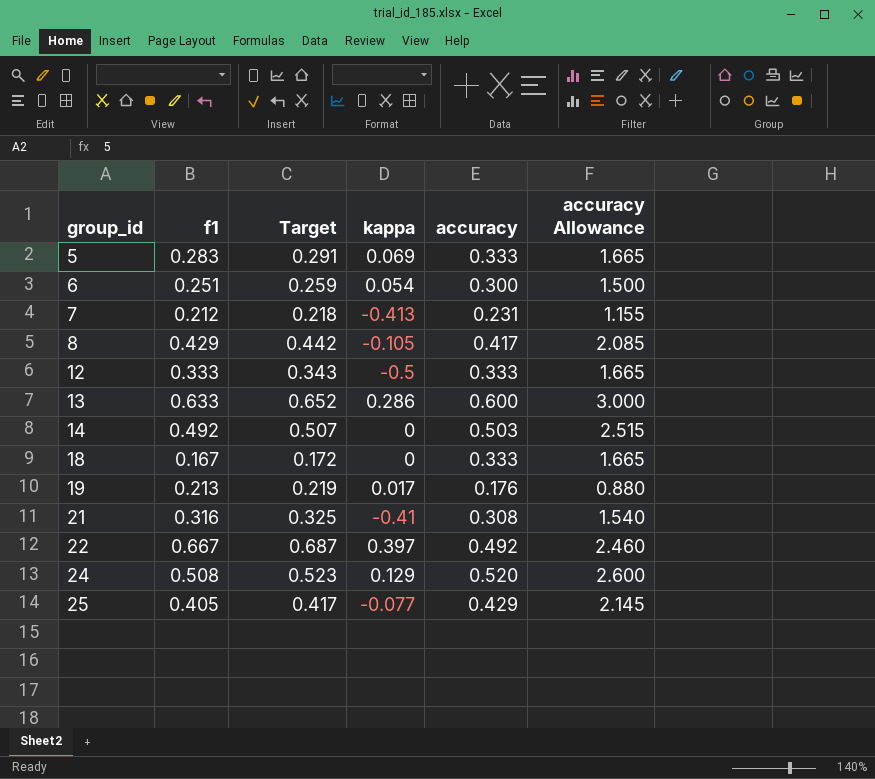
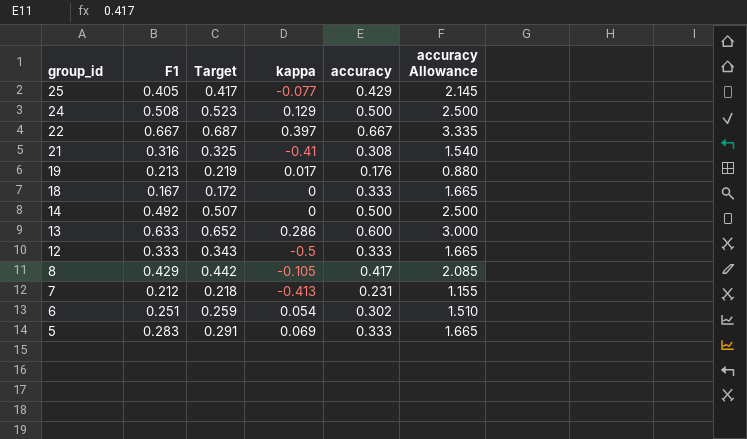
row order: group_id ascending -> group_id descending
column name: f1 -> F1
24 | accuracy: 0.520 -> 0.500
24 | accuracy Allowance: 2.600 -> 2.500
22 | accuracy: 0.492 -> 0.667
22 | accuracy Allowance: 2.460 -> 3.335
14 | accuracy: 0.503 -> 0.500
14 | accuracy Allowance: 2.515 -> 2.500
6 | accuracy: 0.300 -> 0.302
6 | accuracy Allowance: 1.500 -> 1.510

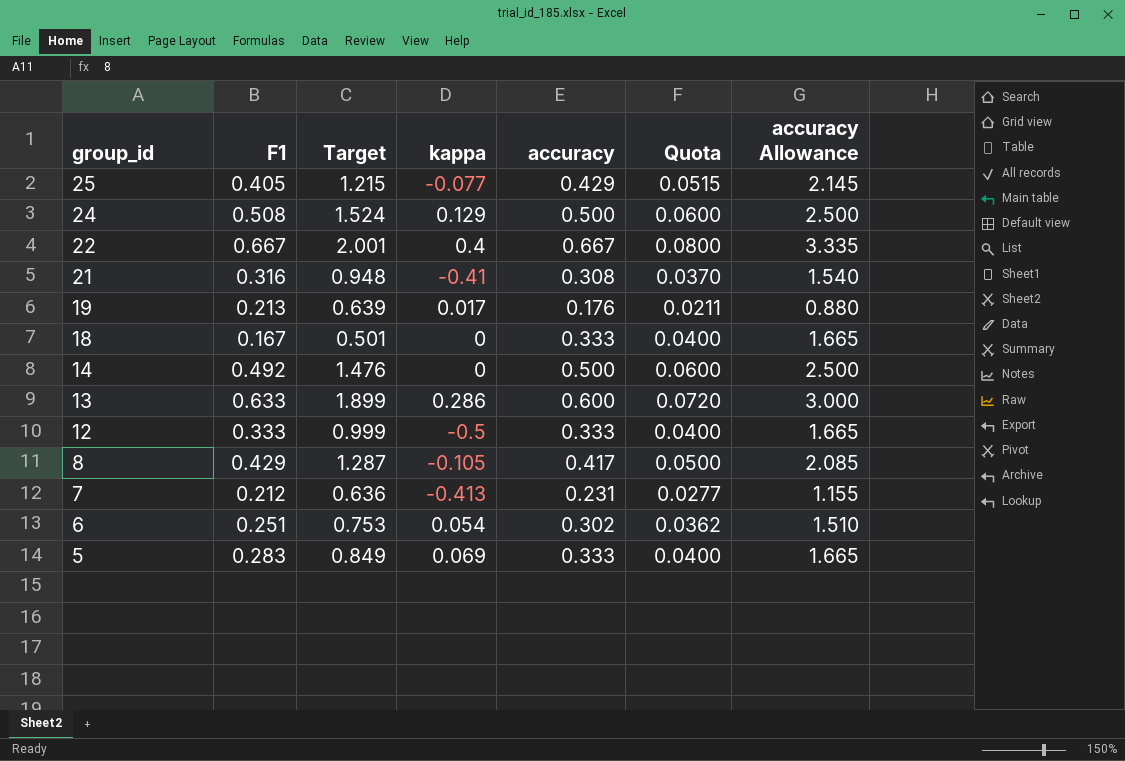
column Target | formula: [F1] * 1.03 -> [F1] * 3
column Quota | formula: none -> [accuracy] * 0.12
22 | kappa: 0.397 -> 0.4

